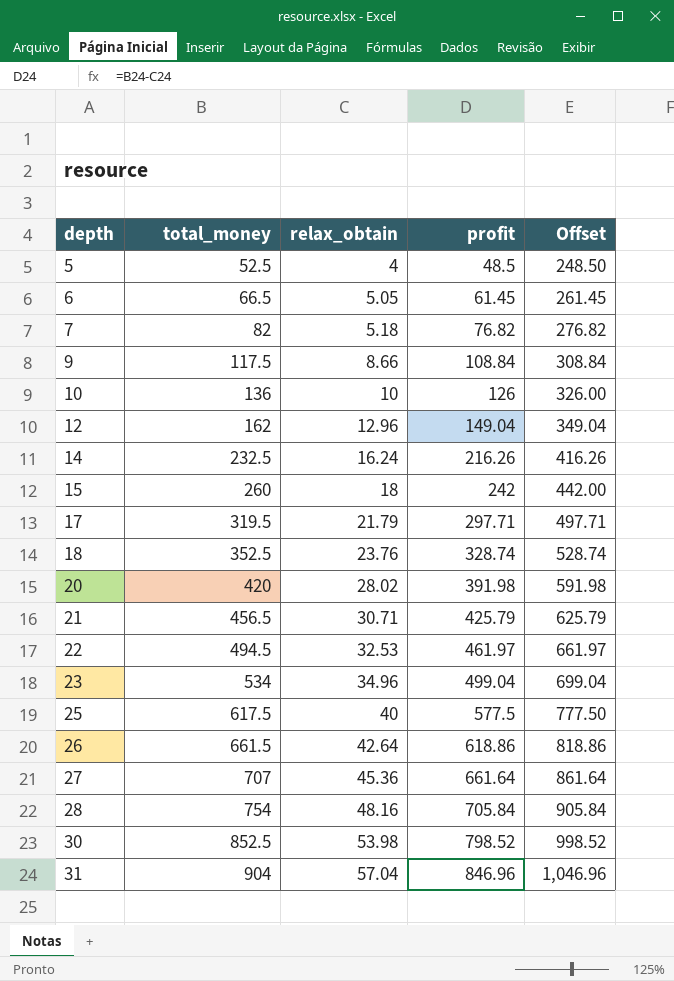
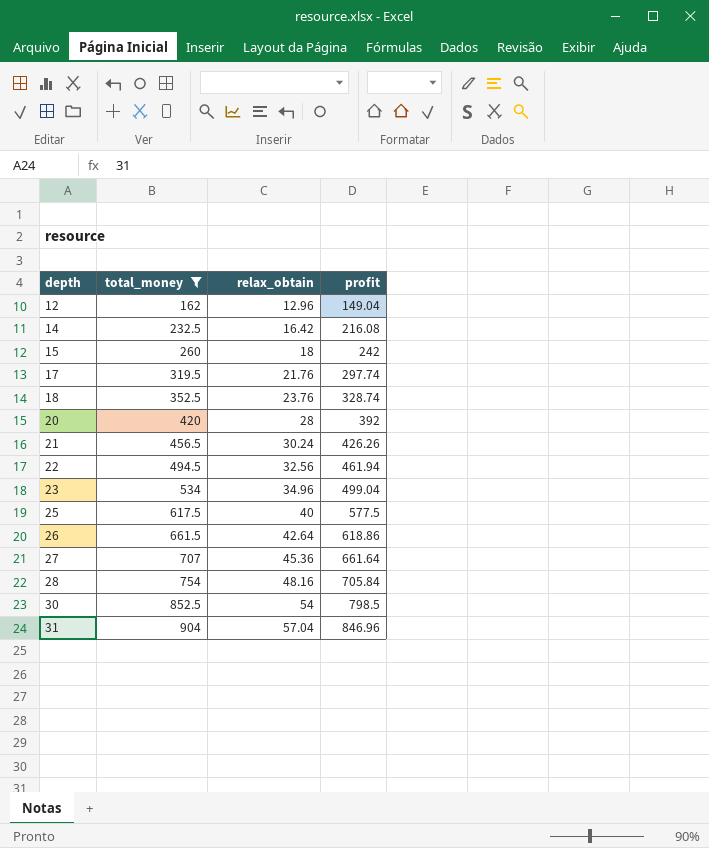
filter: none -> total_money >= 162
column Offset | formula: [profit] + 200 -> none
14 | relax_obtain: 16.24 -> 16.42
14 | profit: 216.26 -> 216.08
17 | relax_obtain: 21.79 -> 21.76
17 | profit: 297.71 -> 297.74
20 | relax_obtain: 28.02 -> 28
20 | profit: 391.98 -> 392
21 | relax_obtain: 30.71 -> 30.24
21 | profit: 425.79 -> 426.26
22 | relax_obtain: 32.53 -> 32.56
22 | profit: 461.97 -> 461.94
30 | relax_obtain: 53.98 -> 54
30 | profit: 798.52 -> 798.5

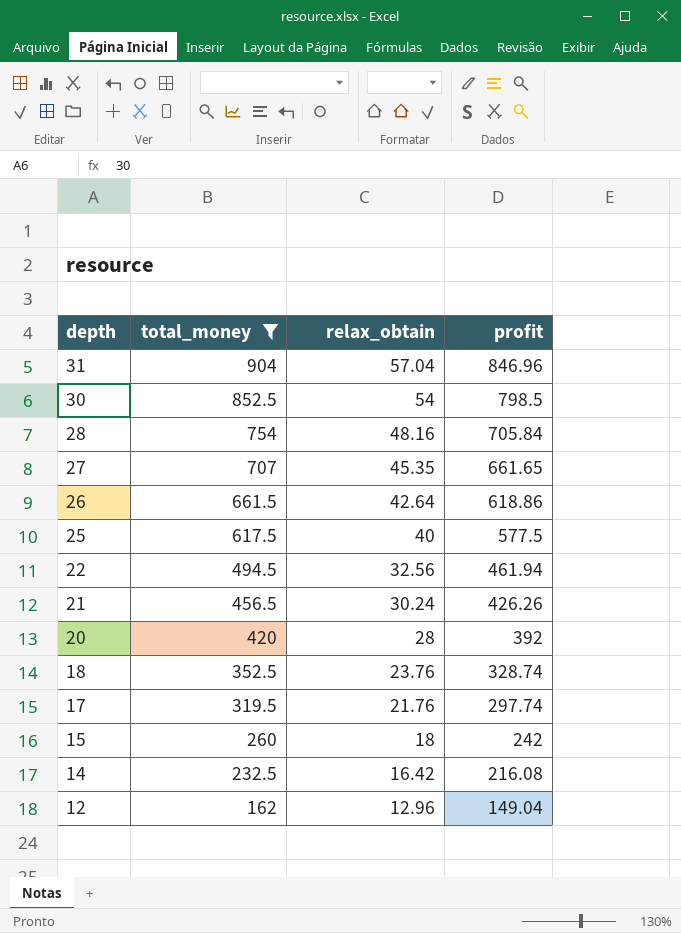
row order: depth ascending -> depth descending
row 23: 534 | 34.96 | 499.04 -> none
27 | relax_obtain: 45.36 -> 45.35
27 | profit: 661.64 -> 661.65

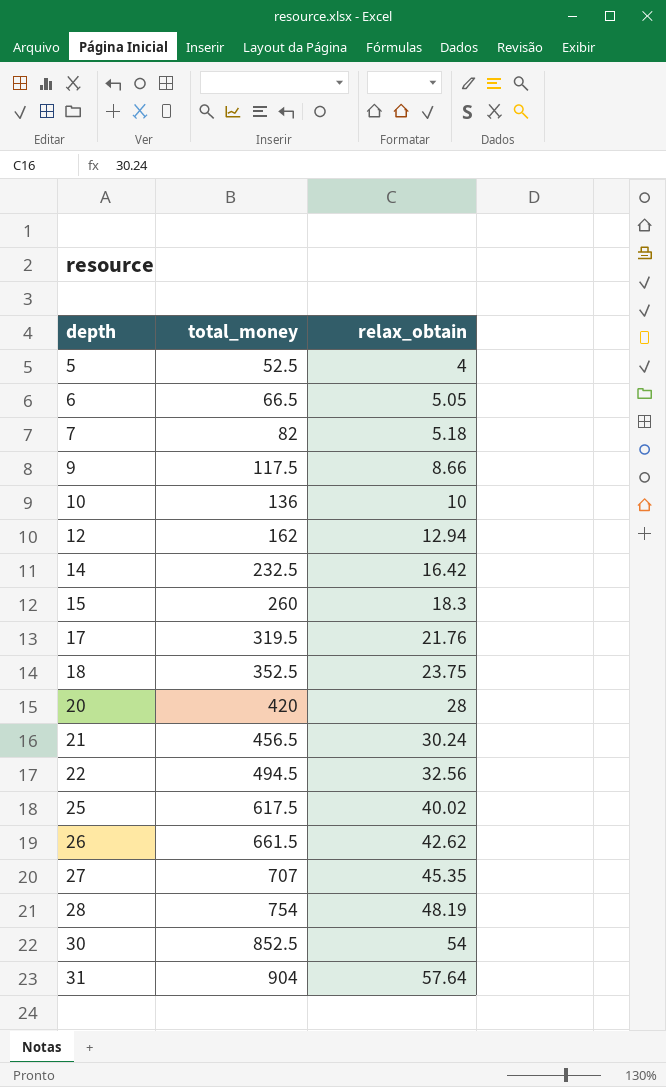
filter: total_money >= 162 -> none
row order: depth descending -> depth ascending
column profit | formula: [total_money] - [relax_obtain] -> none
12 | relax_obtain: 12.96 -> 12.94
15 | relax_obtain: 18 -> 18.3
18 | relax_obtain: 23.76 -> 23.75
25 | relax_obtain: 40 -> 40.02
26 | relax_obtain: 42.64 -> 42.62
28 | relax_obtain: 48.16 -> 48.19
31 | relax_obtain: 57.04 -> 57.64

